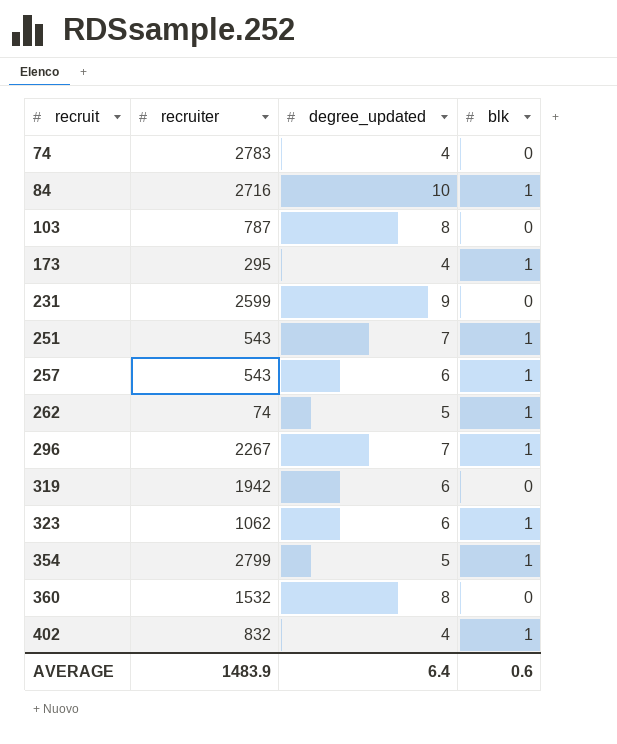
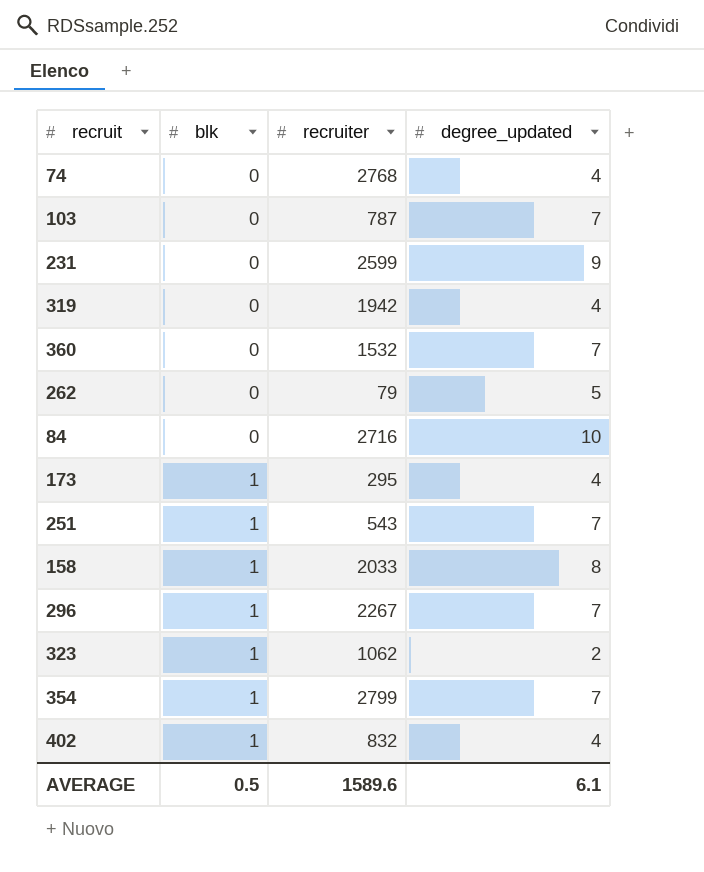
row order: recruit ascending -> blk ascending
column blk | position: 4 -> 2
row 257: 543 | 6 | 1 -> none
74 | recruiter: 2783 -> 2768
103 | degree_updated: 8 -> 7
319 | degree_updated: 6 -> 4
360 | degree_updated: 8 -> 7
262 | blk: 1 -> 0
262 | recruiter: 74 -> 79
84 | blk: 1 -> 0
row 158: none -> 1 | 2033 | 8
323 | degree_updated: 6 -> 2
354 | degree_updated: 5 -> 7
AVERAGE | blk: 0.6 -> 0.5
AVERAGE | recruiter: 1483.9 -> 1589.6
AVERAGE | degree_updated: 6.4 -> 6.1

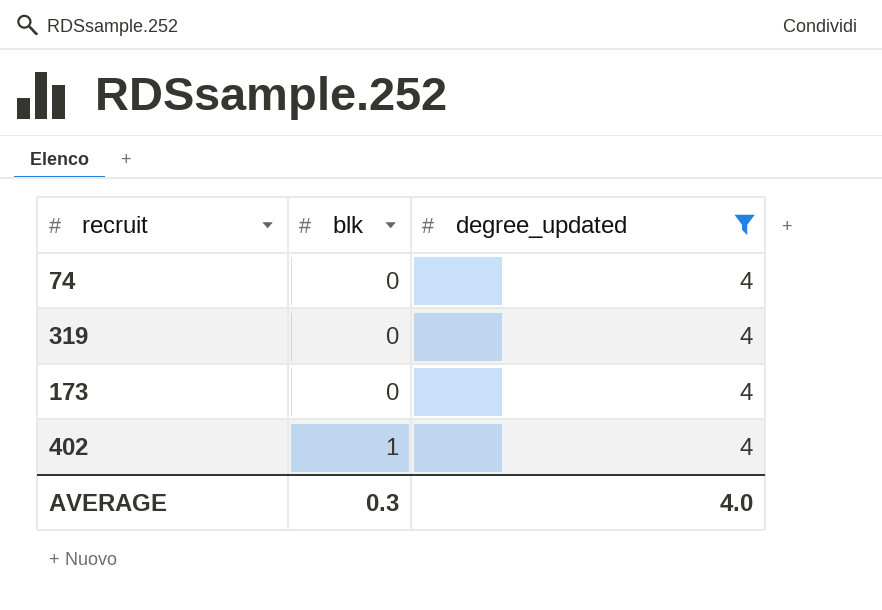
filter: none -> degree_updated = 4
column recruiter | position: 3 -> none
173 | blk: 1 -> 0
AVERAGE | blk: 0.5 -> 0.3
AVERAGE | degree_updated: 6.1 -> 4.0

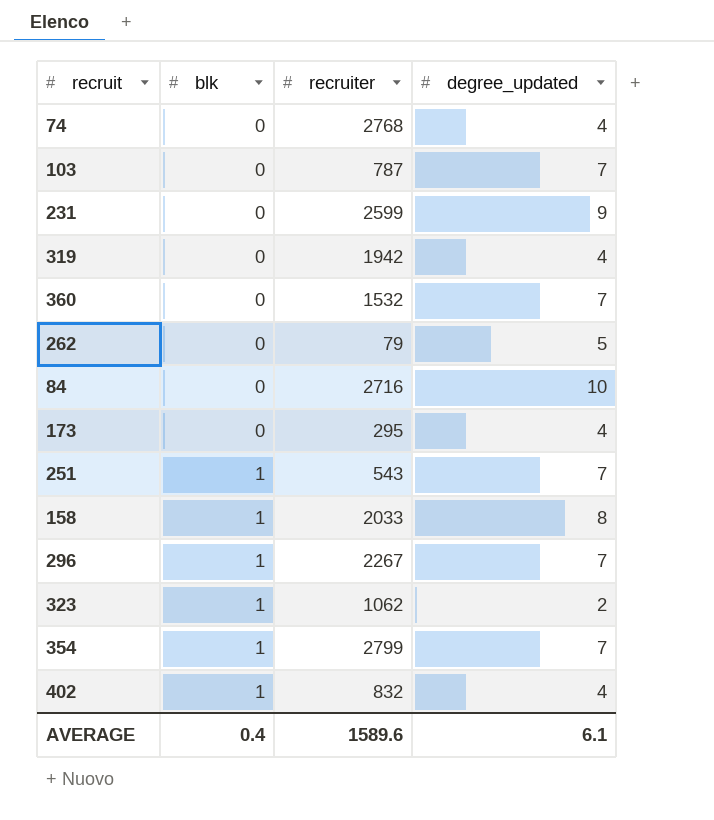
filter: degree_updated = 4 -> none
column recruiter | position: none -> 3
AVERAGE | blk: 0.3 -> 0.4
AVERAGE | degree_updated: 4.0 -> 6.1

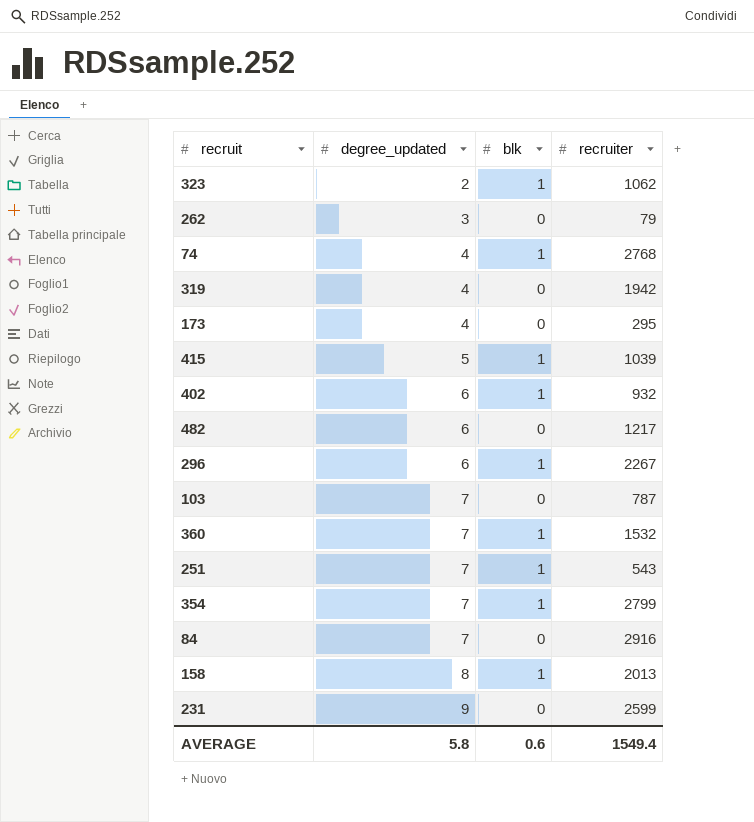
row order: blk ascending -> degree_updated ascending
column degree_updated | position: 4 -> 2
262 | degree_updated: 5 -> 3
74 | blk: 0 -> 1
row 415: none -> 5 | 1 | 1039
402 | degree_updated: 4 -> 6
402 | recruiter: 832 -> 932
row 482: none -> 6 | 0 | 1217
296 | degree_updated: 7 -> 6
360 | blk: 0 -> 1
84 | degree_updated: 10 -> 7
84 | recruiter: 2716 -> 2916
158 | recruiter: 2033 -> 2013
AVERAGE | degree_updated: 6.1 -> 5.8
AVERAGE | blk: 0.4 -> 0.6
AVERAGE | recruiter: 1589.6 -> 1549.4

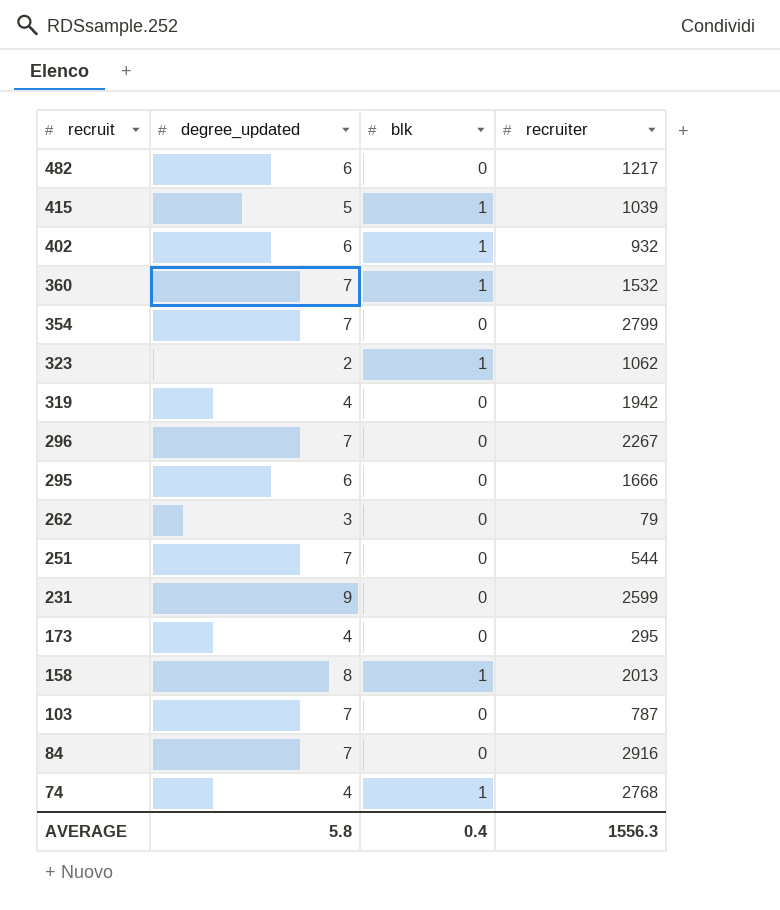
row order: degree_updated ascending -> recruit descending
354 | blk: 1 -> 0
296 | degree_updated: 6 -> 7
296 | blk: 1 -> 0
row 295: none -> 6 | 0 | 1666
251 | blk: 1 -> 0
251 | recruiter: 543 -> 544
AVERAGE | blk: 0.6 -> 0.4
AVERAGE | recruiter: 1549.4 -> 1556.3

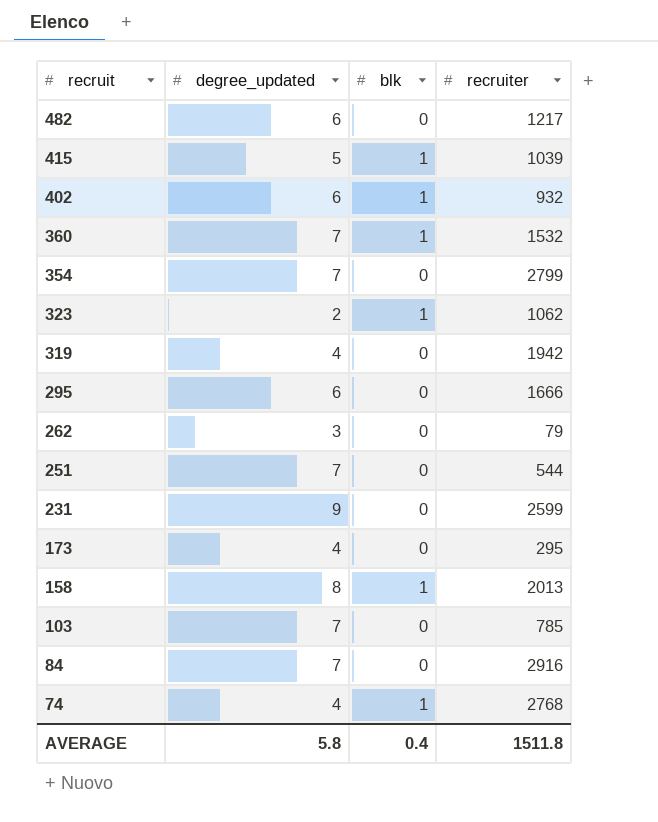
row 296: 7 | 0 | 2267 -> none
103 | recruiter: 787 -> 785
AVERAGE | recruiter: 1556.3 -> 1511.8

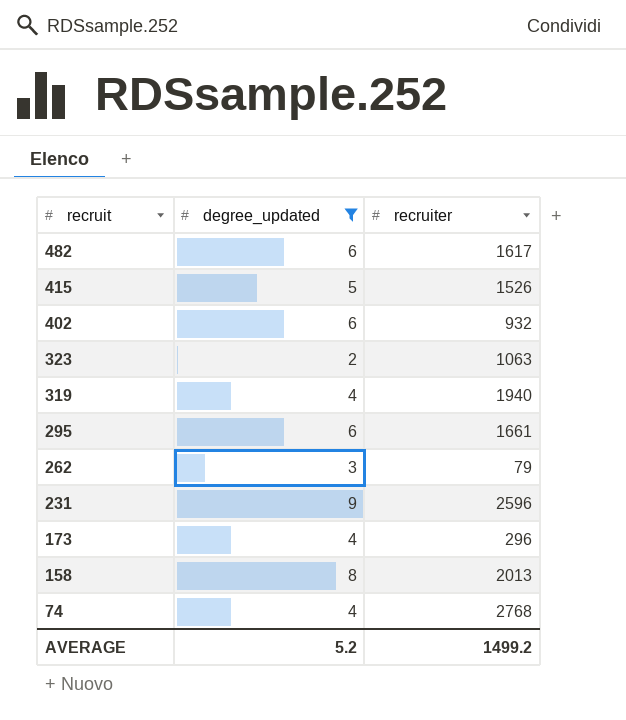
filter: none -> degree_updated != 7
column blk | position: 3 -> none
482 | recruiter: 1217 -> 1617
415 | recruiter: 1039 -> 1526
323 | recruiter: 1062 -> 1063
319 | recruiter: 1942 -> 1940
295 | recruiter: 1666 -> 1661
231 | recruiter: 2599 -> 2596
173 | recruiter: 295 -> 296
AVERAGE | degree_updated: 5.8 -> 5.2
AVERAGE | recruiter: 1511.8 -> 1499.2

